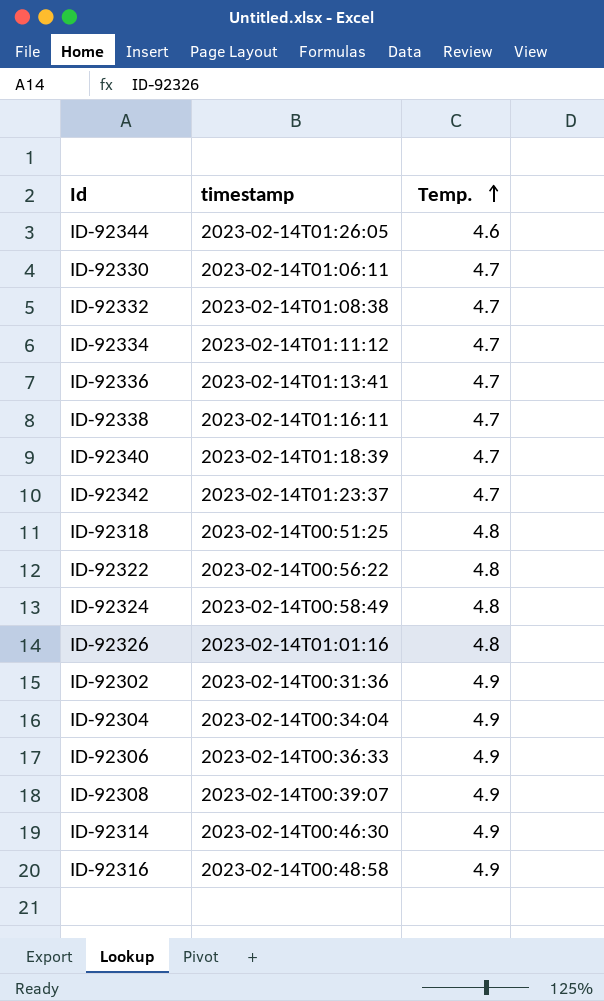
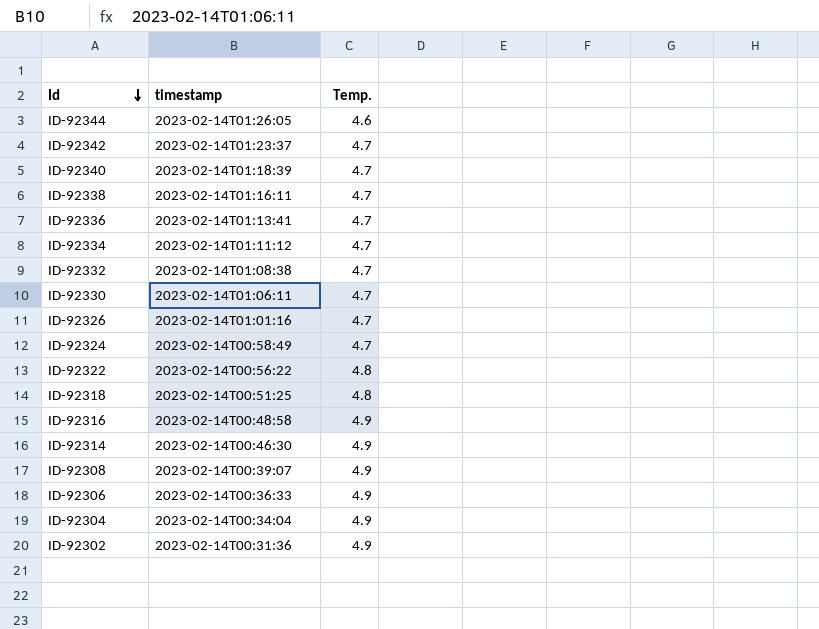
row order: Temp. ascending -> Id descending
ID-92326 | Temp.: 4.8 -> 4.7
ID-92324 | Temp.: 4.8 -> 4.7

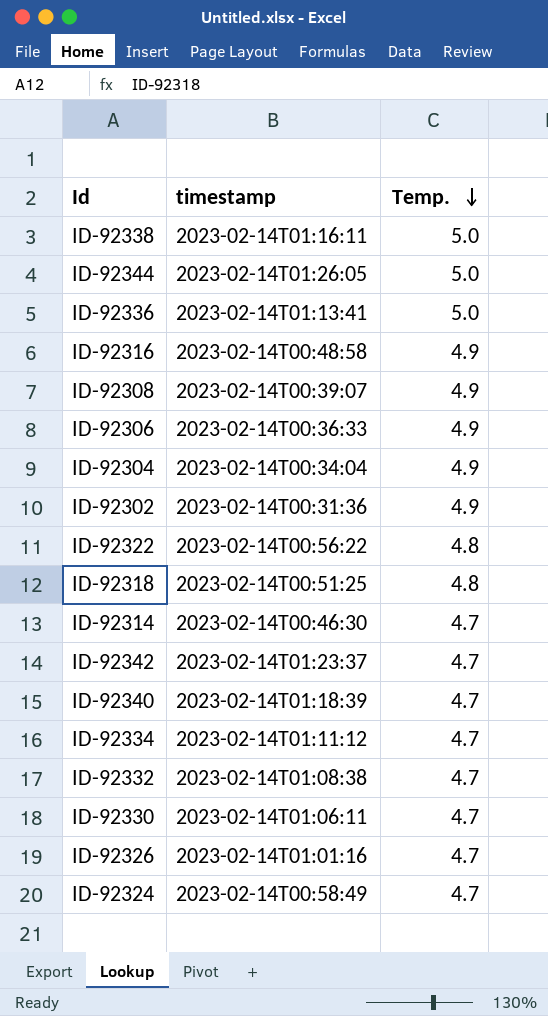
row order: Id descending -> Temp. descending
ID-92338 | Temp.: 4.7 -> 5.0
ID-92344 | Temp.: 4.6 -> 5.0
ID-92336 | Temp.: 4.7 -> 5.0
ID-92314 | Temp.: 4.9 -> 4.7

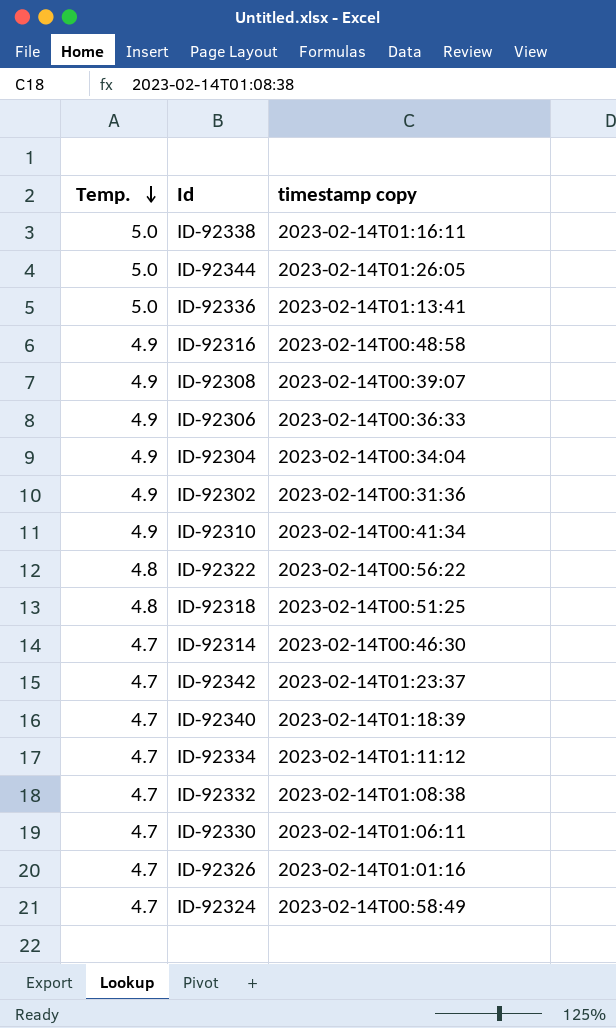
column Temp. | position: 3 -> 1
column name: timestamp -> timestamp copy
row ID-92310: none -> 4.9 | 2023-02-14T00:41:34

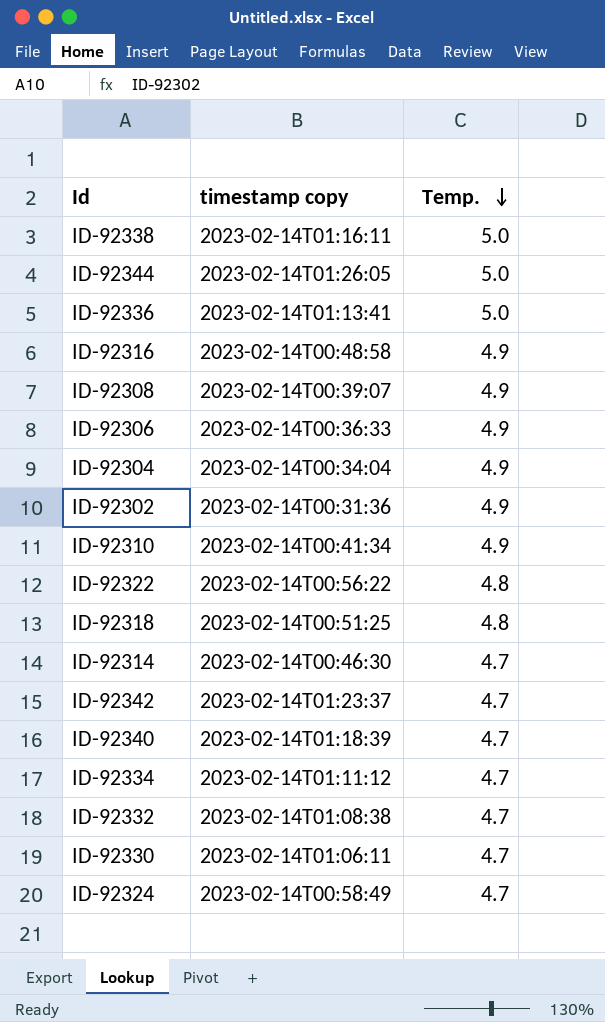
column Temp. | position: 1 -> 3
row ID-92326: 4.7 | 2023-02-14T01:01:16 -> none

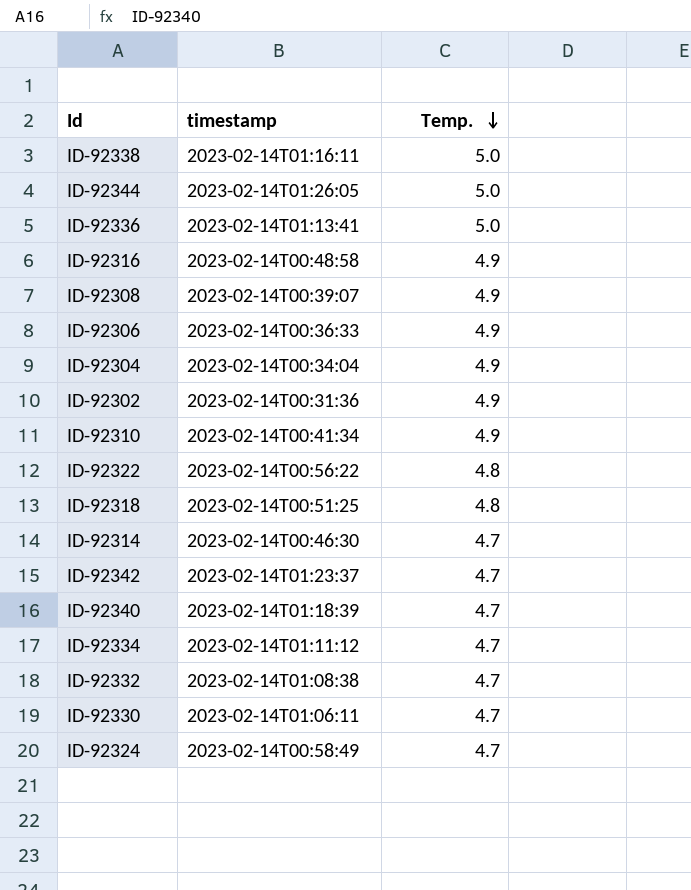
column name: timestamp copy -> timestamp

